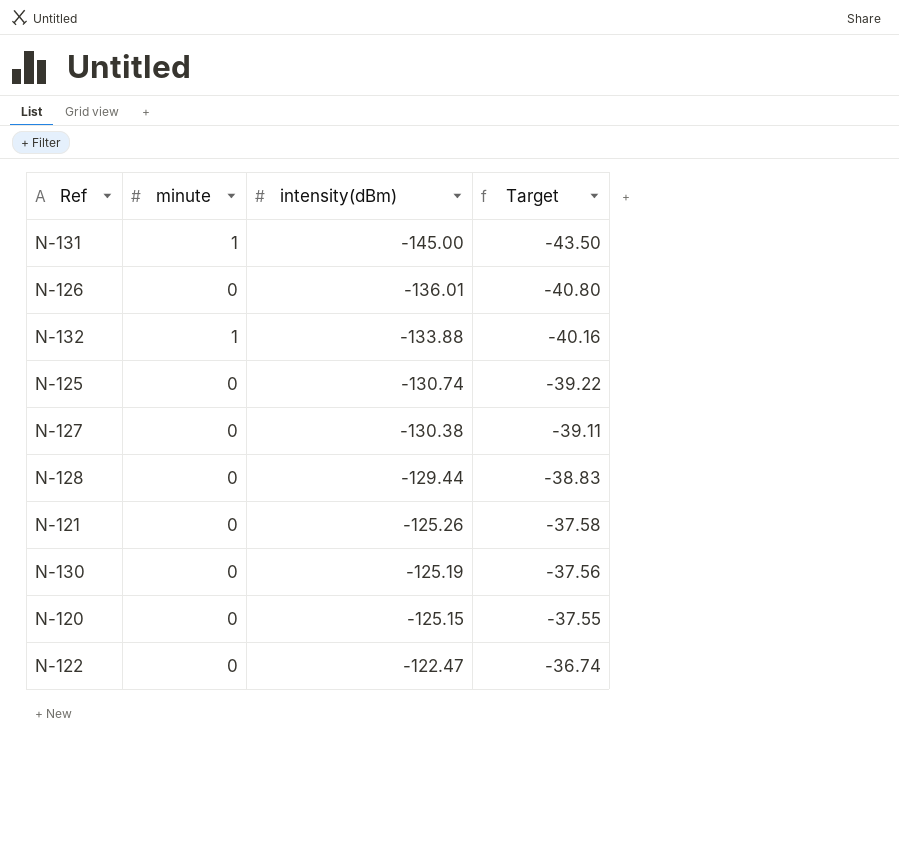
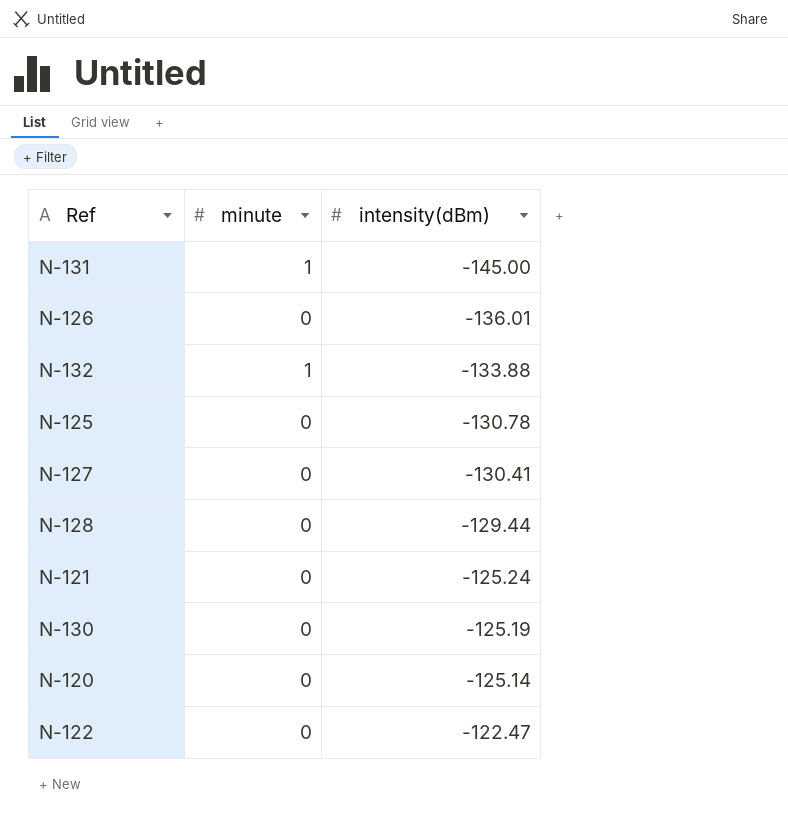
column Target | formula: [intensity(dBm)] * 0.3 -> none
N-125 | intensity(dBm): -130.74 -> -130.78
N-127 | intensity(dBm): -130.38 -> -130.41
N-121 | intensity(dBm): -125.26 -> -125.24
N-120 | intensity(dBm): -125.15 -> -125.14

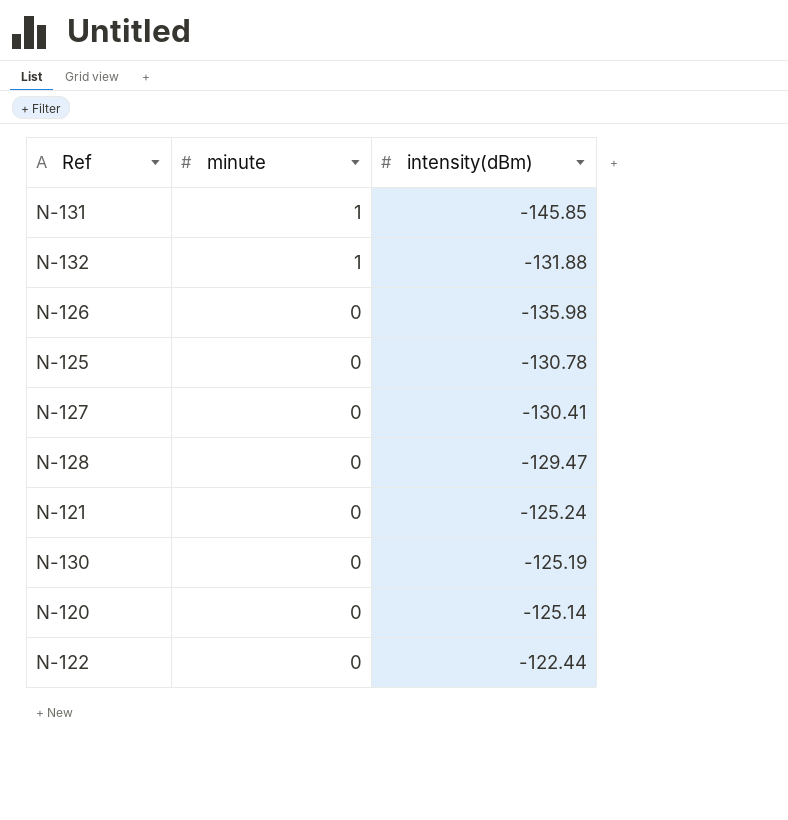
row order: intensity(dBm) ascending -> minute descending
N-131 | intensity(dBm): -145.00 -> -145.85
N-132 | intensity(dBm): -133.88 -> -131.88
N-126 | intensity(dBm): -136.01 -> -135.98
N-128 | intensity(dBm): -129.44 -> -129.47
N-122 | intensity(dBm): -122.47 -> -122.44

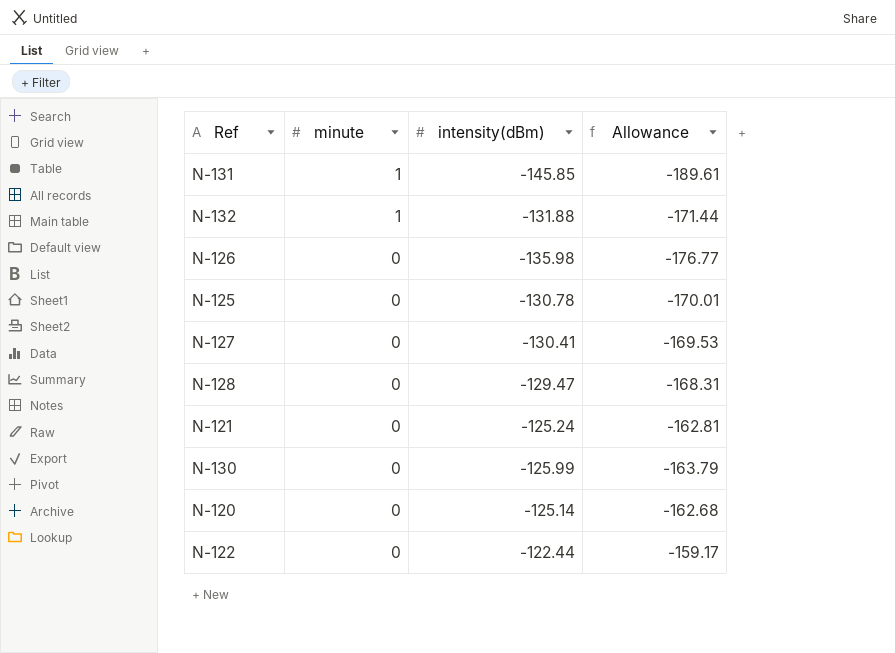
column Allowance | formula: none -> [intensity(dBm)] * 1.3
N-130 | intensity(dBm): -125.19 -> -125.99

